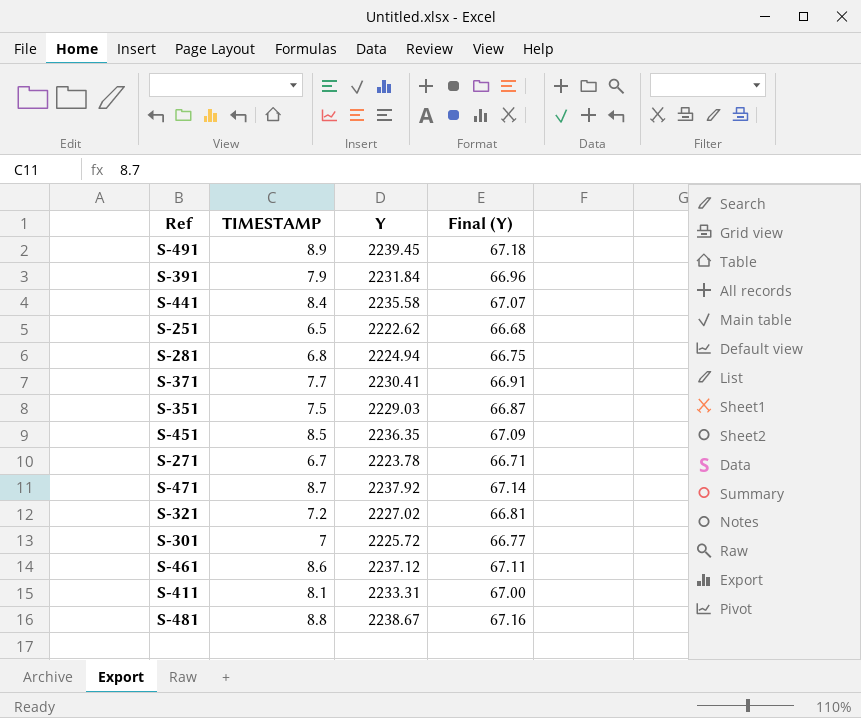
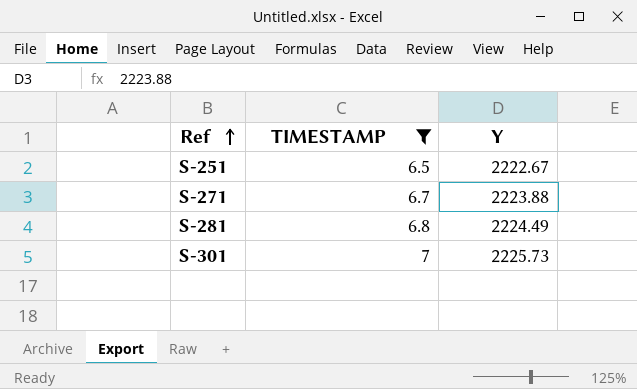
filter: none -> TIMESTAMP <= 7
row order: none -> Ref ascending
column Final (Y) | formula: [Y] * 0.03 -> none
S-251 | Y: 2222.62 -> 2222.67
S-271 | Y: 2223.78 -> 2223.88
S-281 | Y: 2224.94 -> 2224.49
S-301 | Y: 2225.72 -> 2225.73

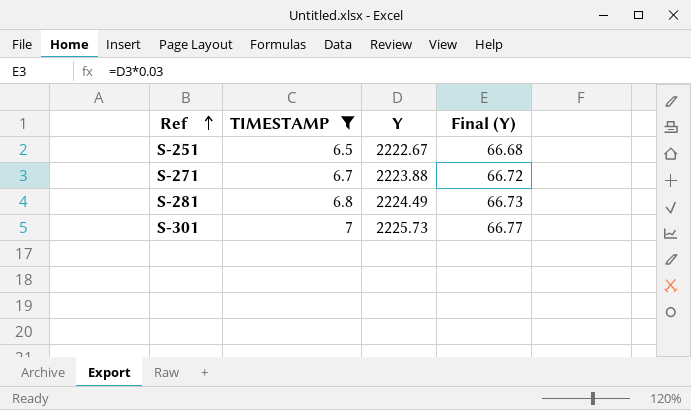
column Final (Y) | formula: none -> [Y] * 0.03

